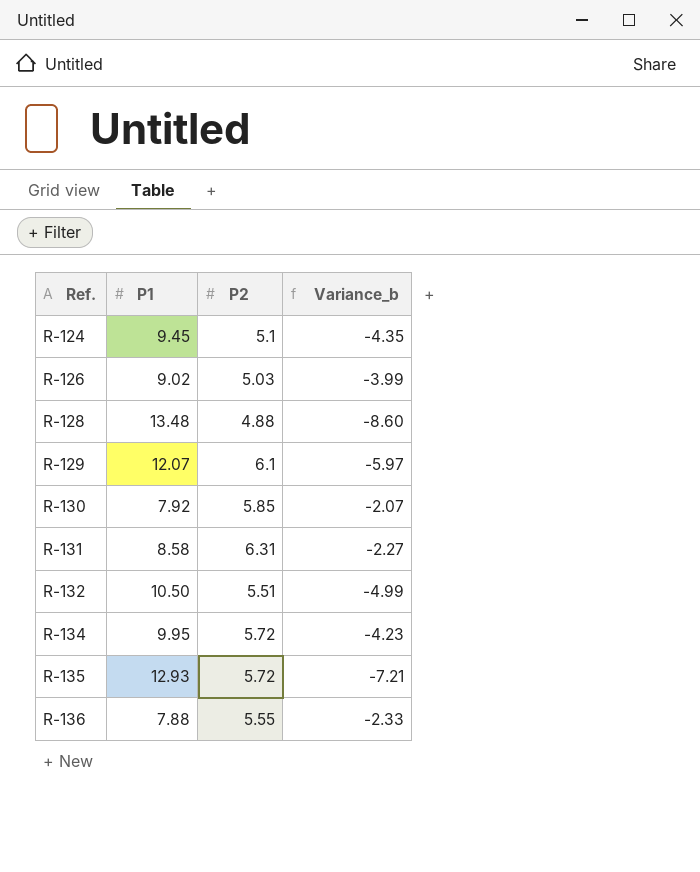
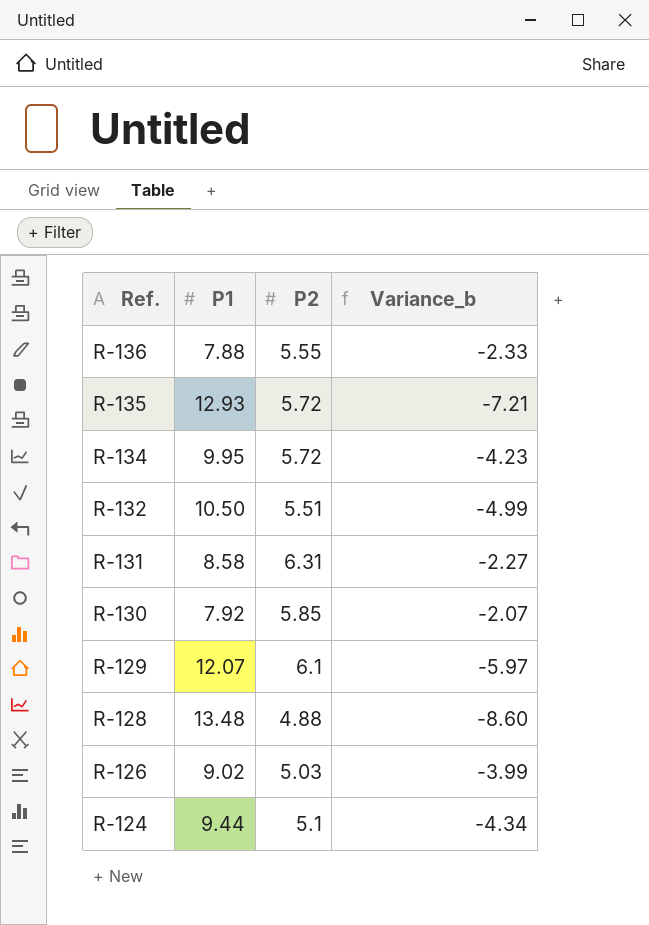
row order: Ref. ascending -> Ref. descending
R-124 | P1: 9.45 -> 9.44
R-124 | Variance_b: -4.35 -> -4.34

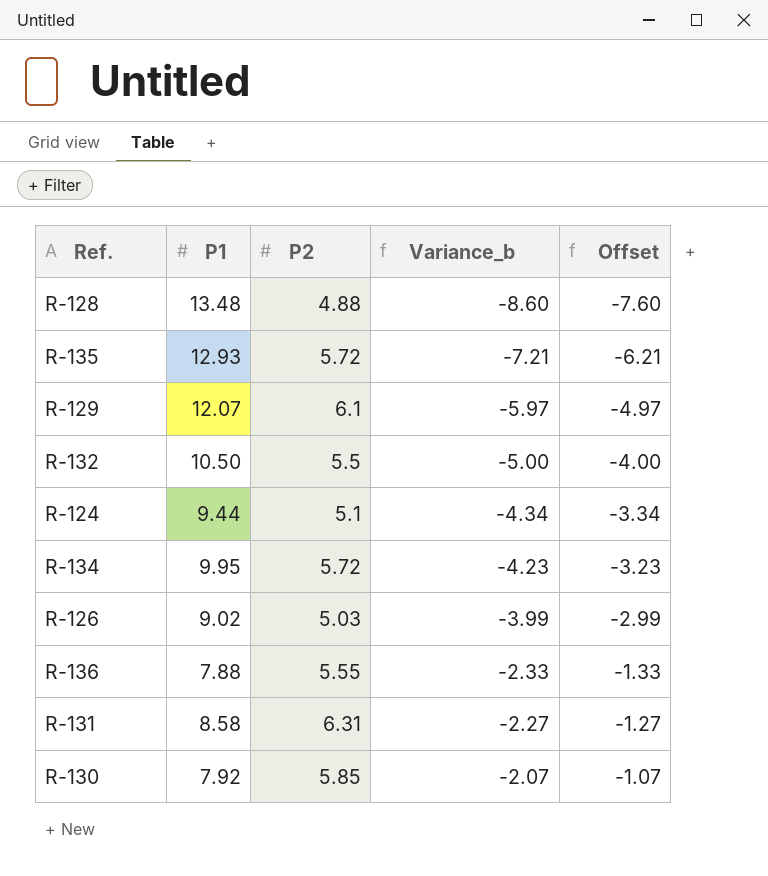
row order: Ref. descending -> Variance_b ascending
column Offset | formula: none -> [Variance_b] + 1
R-132 | P2: 5.51 -> 5.5
R-132 | Variance_b: -4.99 -> -5.00

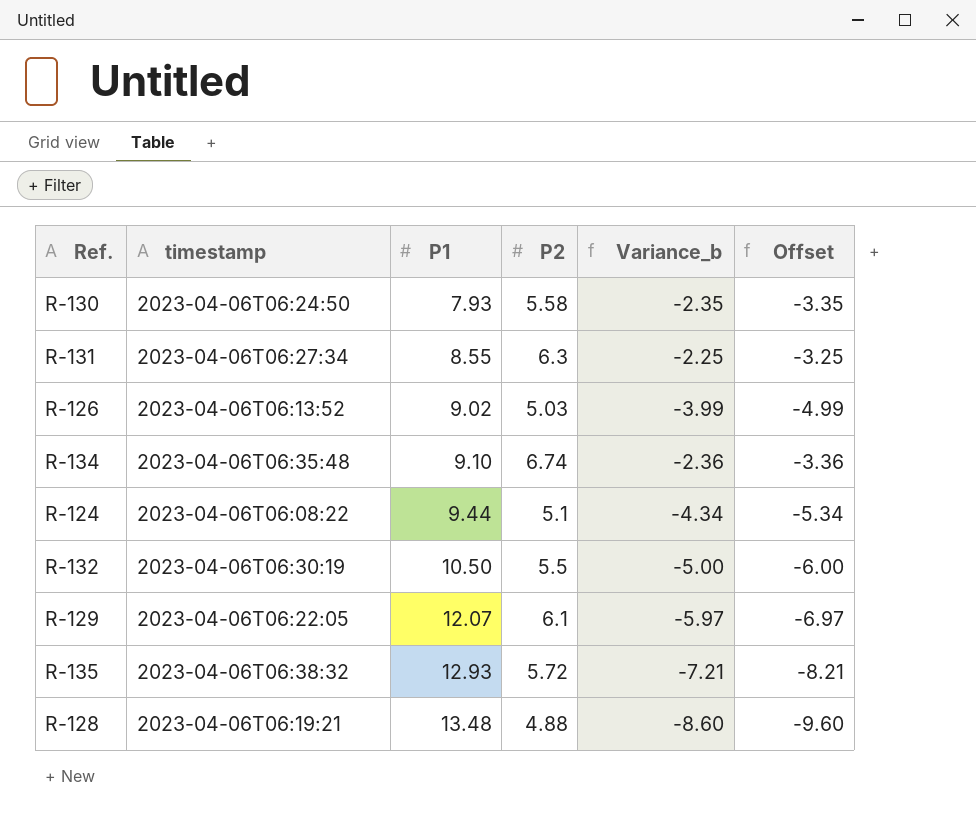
row order: Variance_b ascending -> P1 ascending
column timestamp | position: none -> 2
column Offset | formula: [Variance_b] + 1 -> [Variance_b] - 1
row R-136: 7.88 | 5.55 | -2.33 | -1.33 -> none
R-130 | P1: 7.92 -> 7.93
R-130 | P2: 5.85 -> 5.58
R-130 | Variance_b: -2.07 -> -2.35
R-131 | P1: 8.58 -> 8.55
R-131 | P2: 6.31 -> 6.3
R-131 | Variance_b: -2.27 -> -2.25
R-134 | P1: 9.95 -> 9.10
R-134 | P2: 5.72 -> 6.74
R-134 | Variance_b: -4.23 -> -2.36

